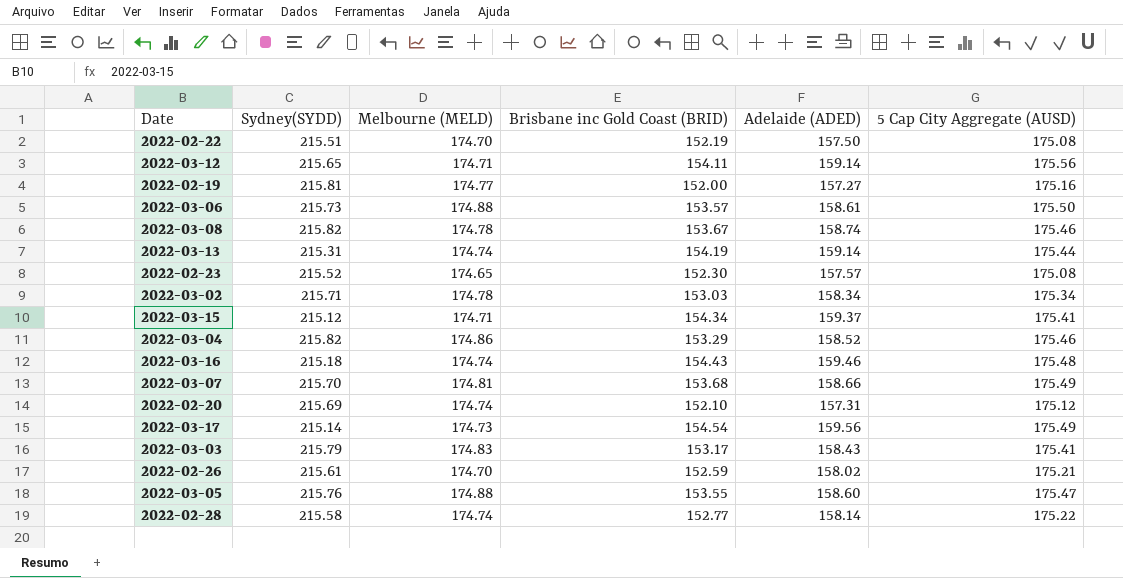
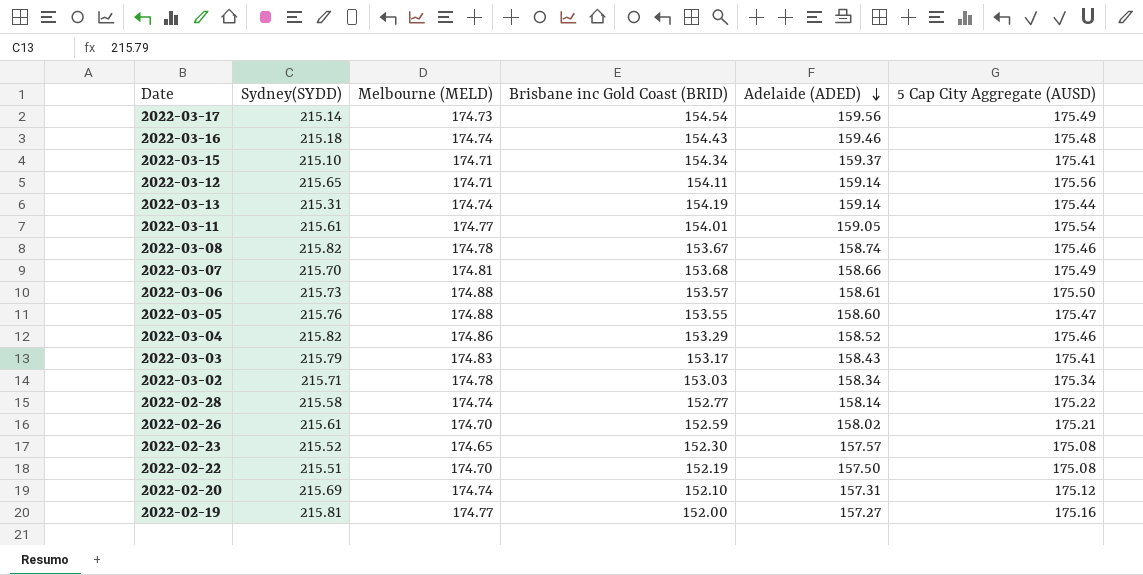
row order: none -> Adelaide (ADED) descending
2022-03-15 | Sydney(SYDD): 215.12 -> 215.10
row 2022-03-11: none -> 215.61 | 174.77 | 154.01 | 159.05 | 175.54

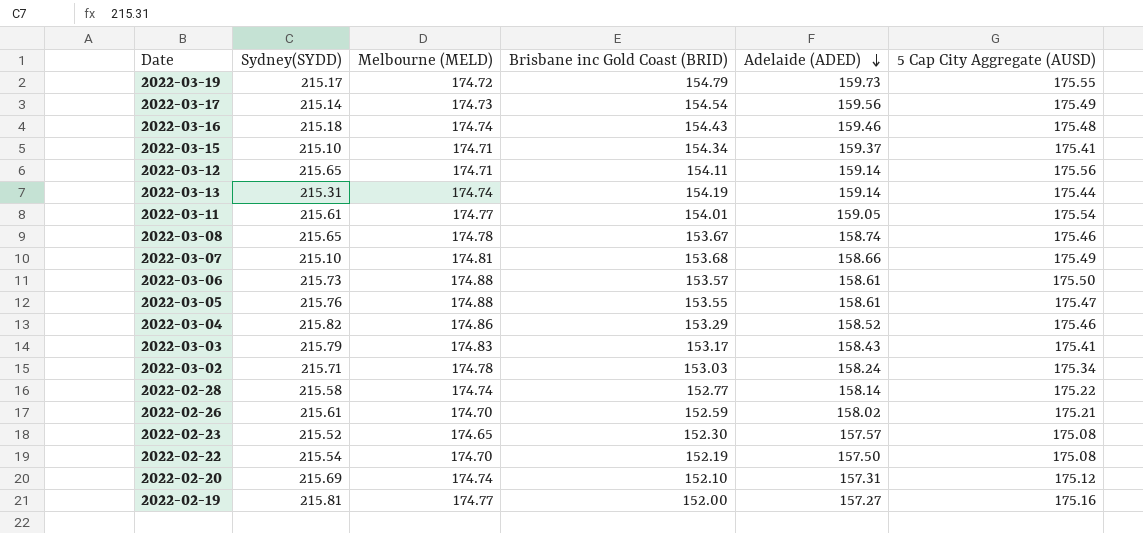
row 2022-03-19: none -> 215.17 | 174.72 | 154.79 | 159.73 | 175.55
2022-03-08 | Sydney(SYDD): 215.82 -> 215.65
2022-03-07 | Sydney(SYDD): 215.70 -> 215.10
2022-03-05 | Adelaide (ADED): 158.60 -> 158.61
2022-03-02 | Adelaide (ADED): 158.34 -> 158.24
2022-02-22 | Sydney(SYDD): 215.51 -> 215.54

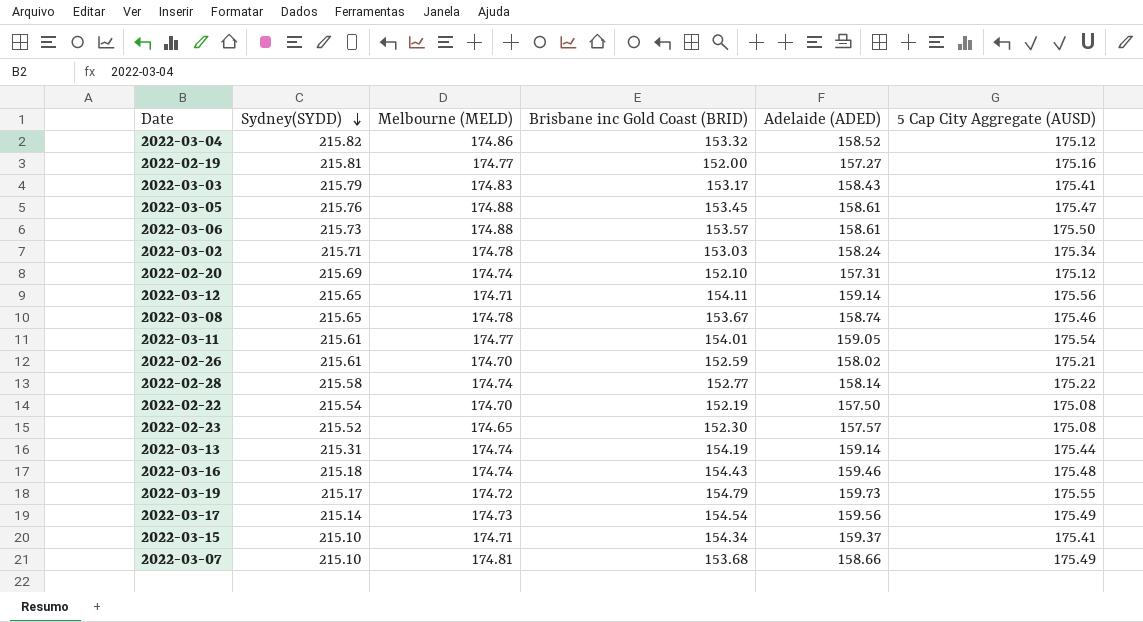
row order: Adelaide (ADED) descending -> Sydney(SYDD) descending
2022-03-04 | Brisbane inc Gold Coast (BRID): 153.29 -> 153.32
2022-03-04 | 5 Cap City Aggregate (AUSD): 175.46 -> 175.12
2022-03-05 | Brisbane inc Gold Coast (BRID): 153.55 -> 153.45

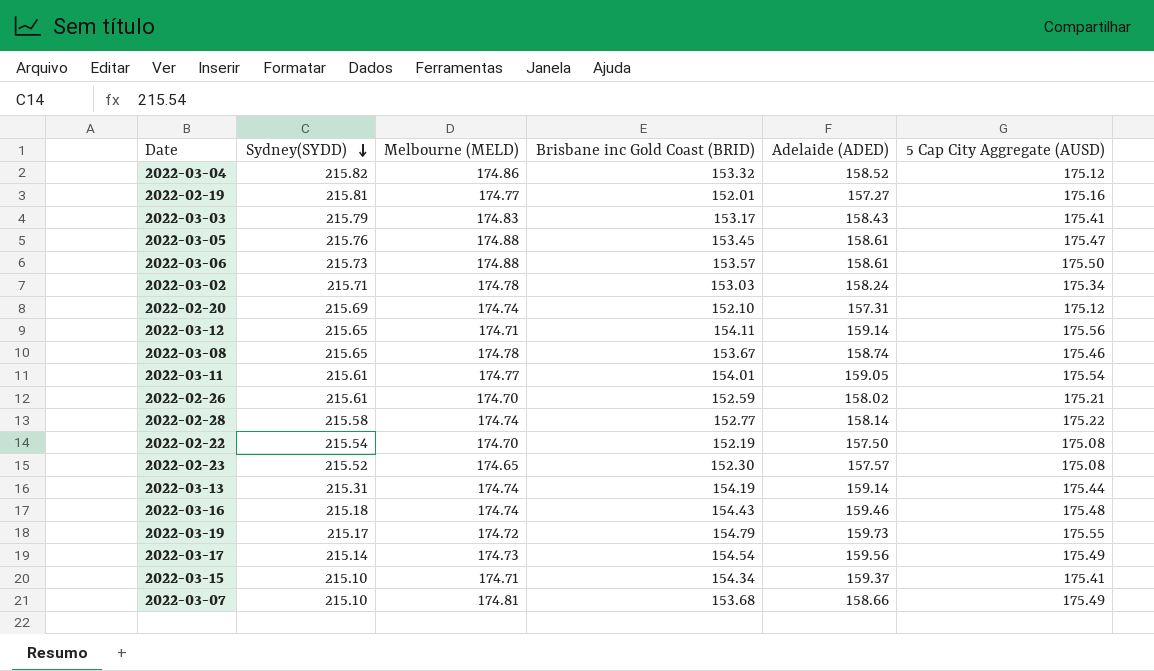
2022-02-19 | Brisbane inc Gold Coast (BRID): 152.00 -> 152.01

